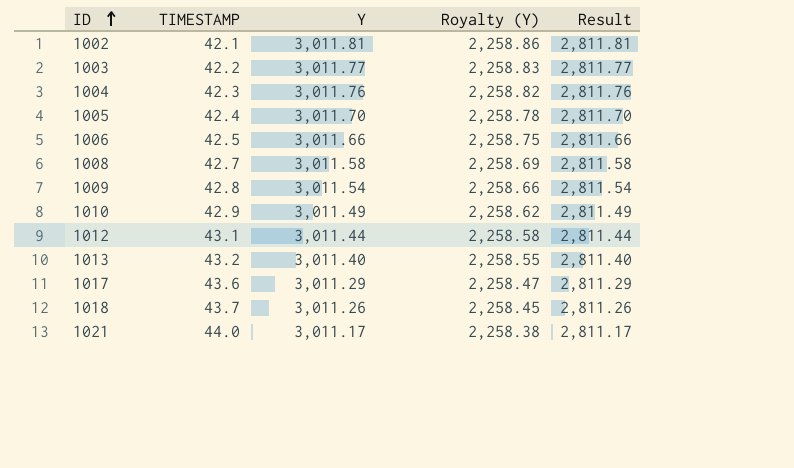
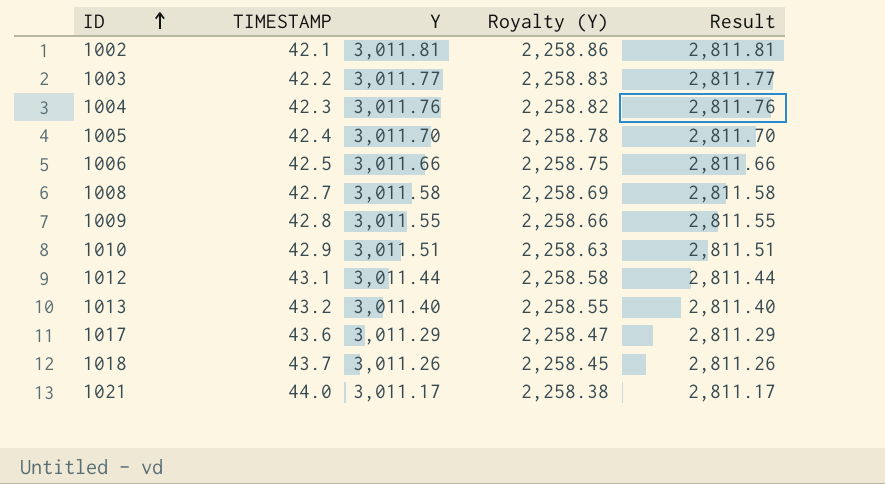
1009 | Y: 3,011.54 -> 3,011.55
1009 | Result: 2,811.54 -> 2,811.55
1010 | Y: 3,011.49 -> 3,011.51
1010 | Royalty (Y): 2,258.62 -> 2,258.63
1010 | Result: 2,811.49 -> 2,811.51

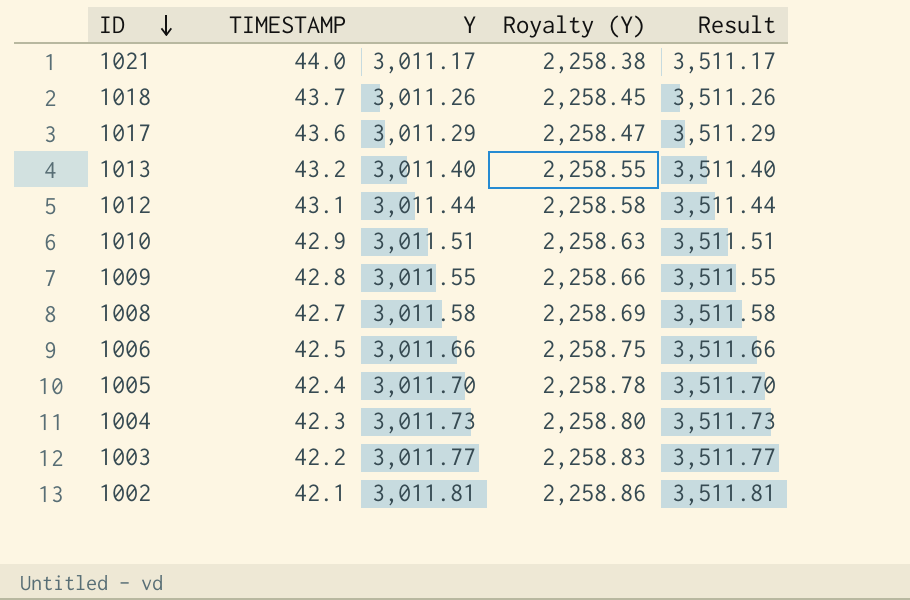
row order: ID ascending -> ID descending
column Result | formula: [Y] - 200 -> [Y] + 500
1004 | Y: 3,011.76 -> 3,011.73
1004 | Royalty (Y): 2,258.82 -> 2,258.80

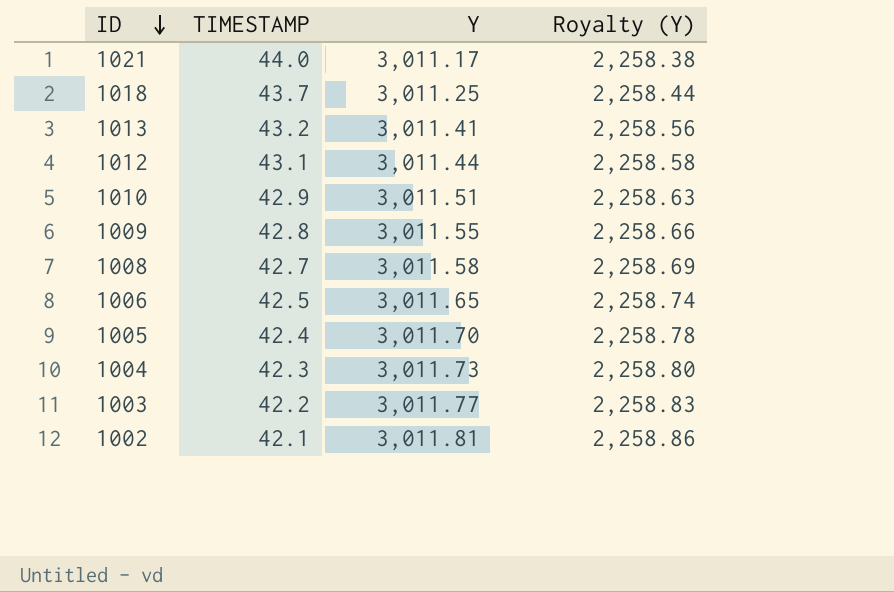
column Result | formula: [Y] + 500 -> none
row 1017: 43.6 | 3,011.29 | 2,258.47 | 3,511.29 -> none
1018 | Y: 3,011.26 -> 3,011.25
1018 | Royalty (Y): 2,258.45 -> 2,258.44
1013 | Y: 3,011.40 -> 3,011.41
1013 | Royalty (Y): 2,258.55 -> 2,258.56
1006 | Y: 3,011.66 -> 3,011.65
1006 | Royalty (Y): 2,258.75 -> 2,258.74

